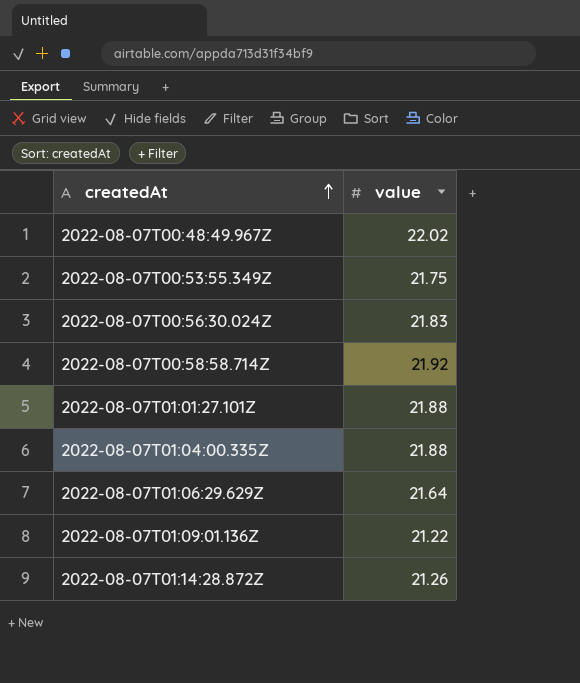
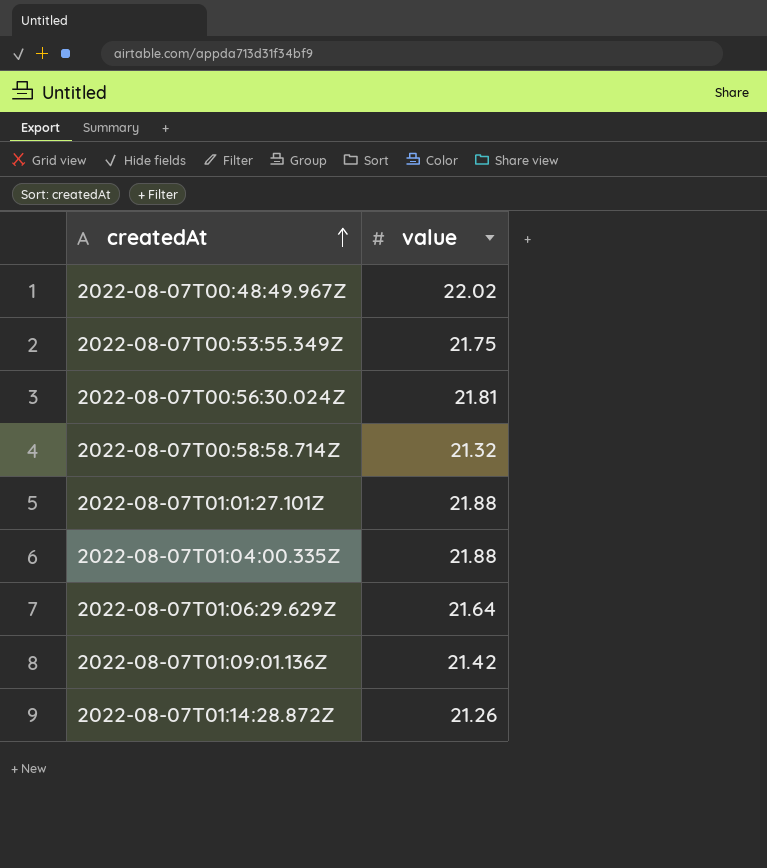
2022-08-07T00:56:30.024Z | value: 21.83 -> 21.81
2022-08-07T00:58:58.714Z | value: 21.92 -> 21.32
2022-08-07T01:09:01.136Z | value: 21.22 -> 21.42

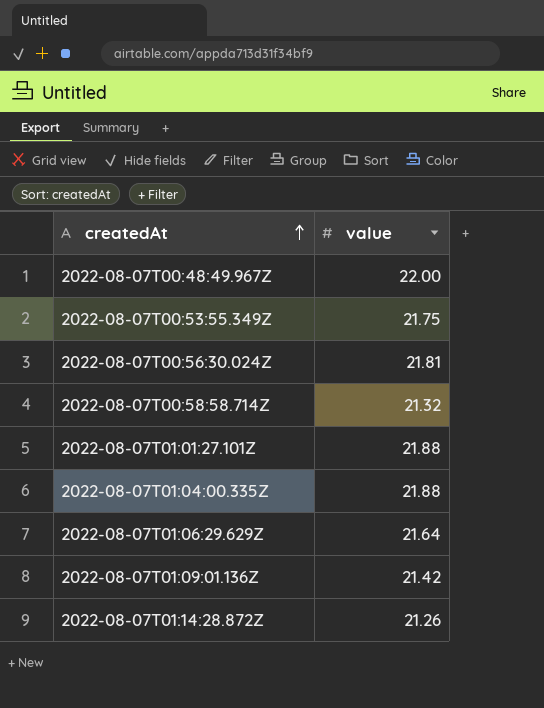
2022-08-07T00:48:49.967Z | value: 22.02 -> 22.00

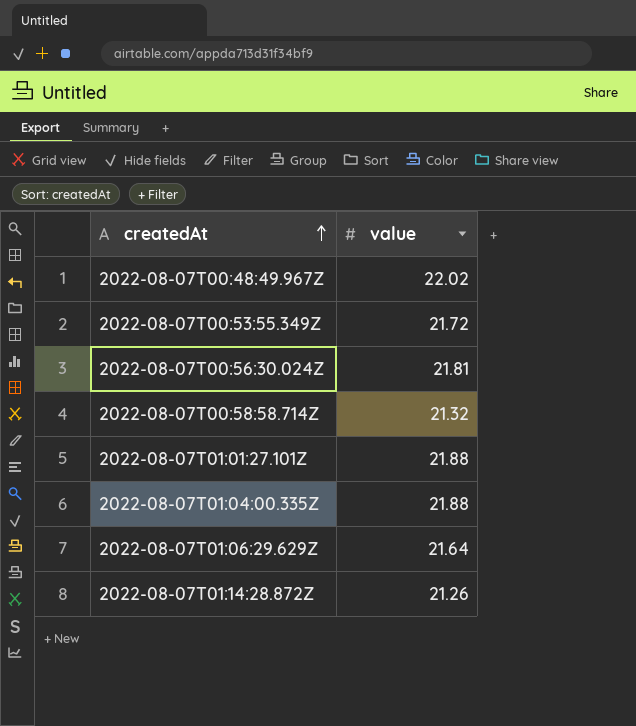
row 2022-08-07T01:09:01.136Z: 21.42 -> none
2022-08-07T00:48:49.967Z | value: 22.00 -> 22.02
2022-08-07T00:53:55.349Z | value: 21.75 -> 21.72

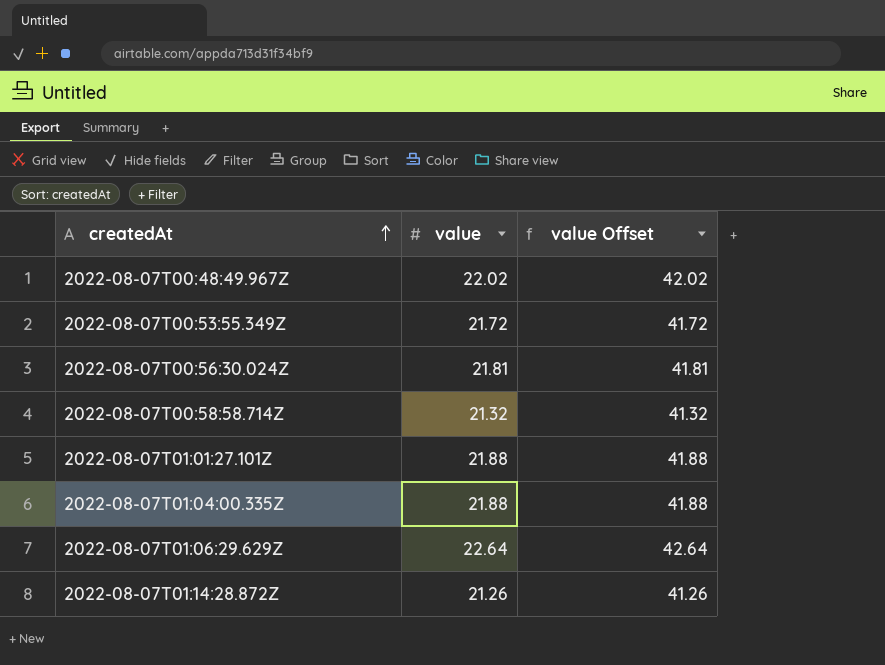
column value Offset | formula: none -> [value] + 20
2022-08-07T01:06:29.629Z | value: 21.64 -> 22.64

